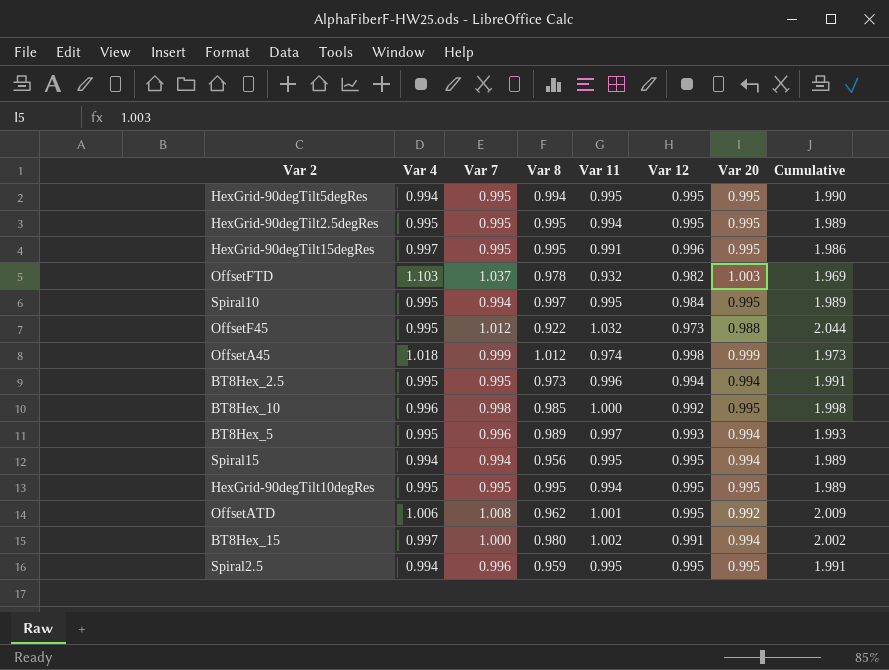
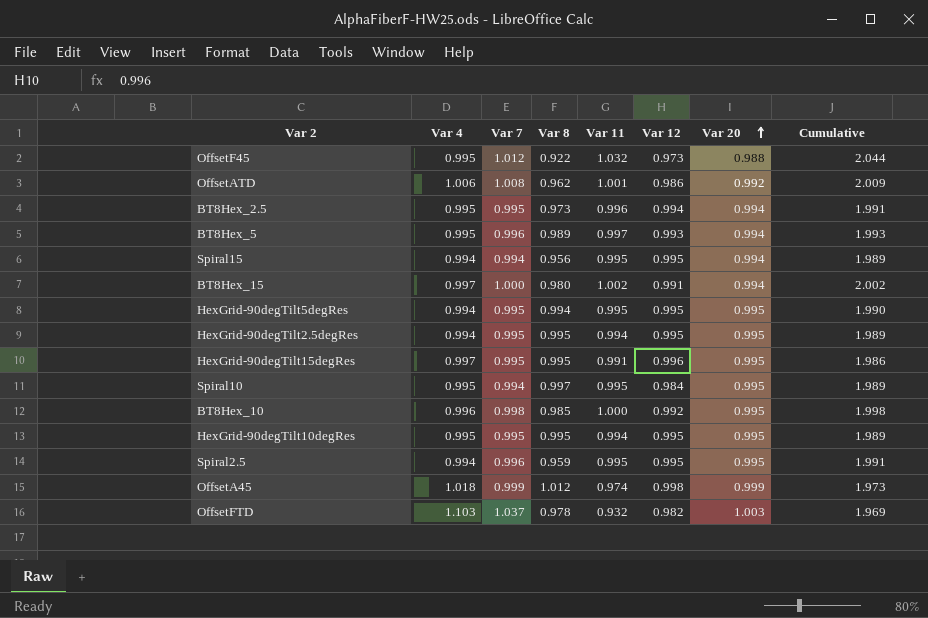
row order: none -> Var 20 ascending
OffsetATD | Var 12: 0.995 -> 0.986
HexGrid-90degTilt2.5degRes | Var 4: 0.995 -> 0.994

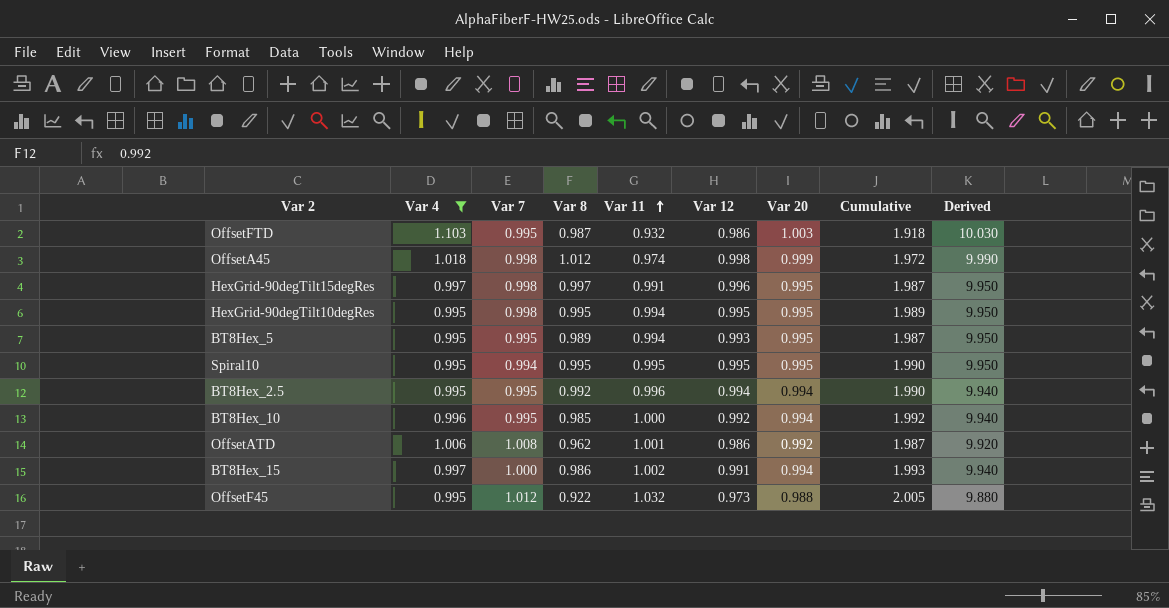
filter: none -> Var 4 != 0.994
row order: Var 20 ascending -> Var 11 ascending
column Cumulative | formula: [Var 7] + [Var 11] -> [Var 11] + [Var 12]
column Derived | formula: none -> [Var 20] * 10
OffsetFTD | Var 7: 1.037 -> 0.995
OffsetFTD | Var 8: 0.978 -> 0.987
OffsetFTD | Var 12: 0.982 -> 0.986
OffsetA45 | Var 7: 0.999 -> 0.998
HexGrid-90degTilt15degRes | Var 7: 0.995 -> 0.998
HexGrid-90degTilt15degRes | Var 8: 0.995 -> 0.997
HexGrid-90degTilt10degRes | Var 7: 0.995 -> 0.998
BT8Hex_5 | Var 7: 0.996 -> 0.995
BT8Hex_5 | Var 11: 0.997 -> 0.994
BT8Hex_5 | Var 20: 0.994 -> 0.995
Spiral10 | Var 8: 0.997 -> 0.995
Spiral10 | Var 12: 0.984 -> 0.995
BT8Hex_2.5 | Var 8: 0.973 -> 0.992
BT8Hex_10 | Var 7: 0.998 -> 0.995
BT8Hex_10 | Var 20: 0.995 -> 0.994
BT8Hex_15 | Var 8: 0.980 -> 0.986

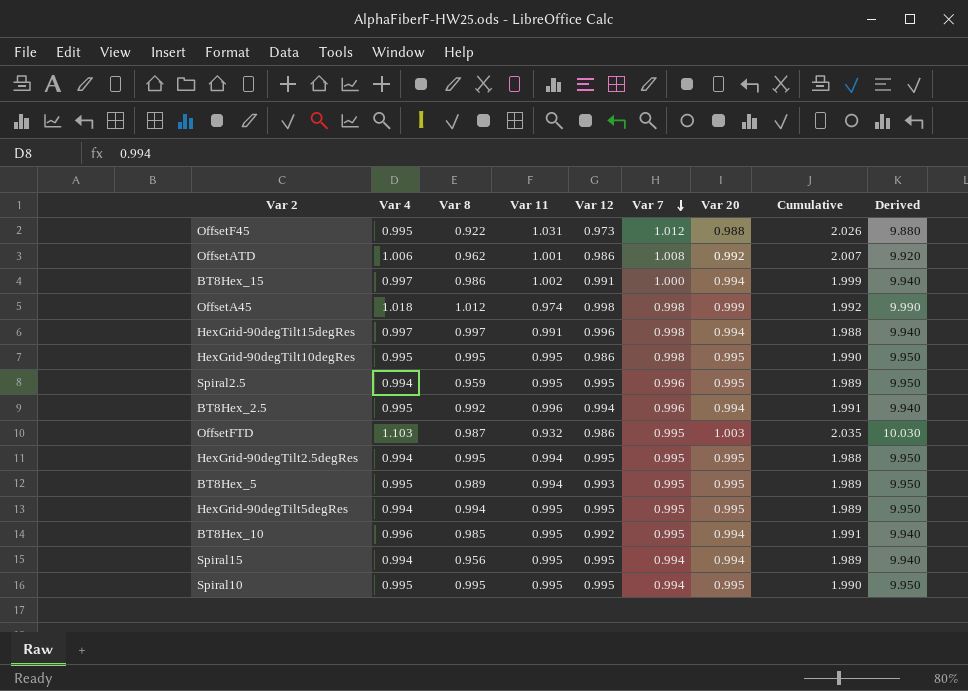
filter: Var 4 != 0.994 -> none
row order: Var 11 ascending -> Var 7 descending
column Var 7 | position: 3 -> 6
column Cumulative | formula: [Var 11] + [Var 12] -> [Var 4] + [Var 11]
OffsetF45 | Var 11: 1.032 -> 1.031
HexGrid-90degTilt15degRes | Var 20: 0.995 -> 0.994
HexGrid-90degTilt15degRes | Derived: 9.950 -> 9.940
HexGrid-90degTilt10degRes | Var 11: 0.994 -> 0.995
HexGrid-90degTilt10degRes | Var 12: 0.995 -> 0.986
BT8Hex_2.5 | Var 7: 0.995 -> 0.996
BT8Hex_10 | Var 11: 1.000 -> 0.995

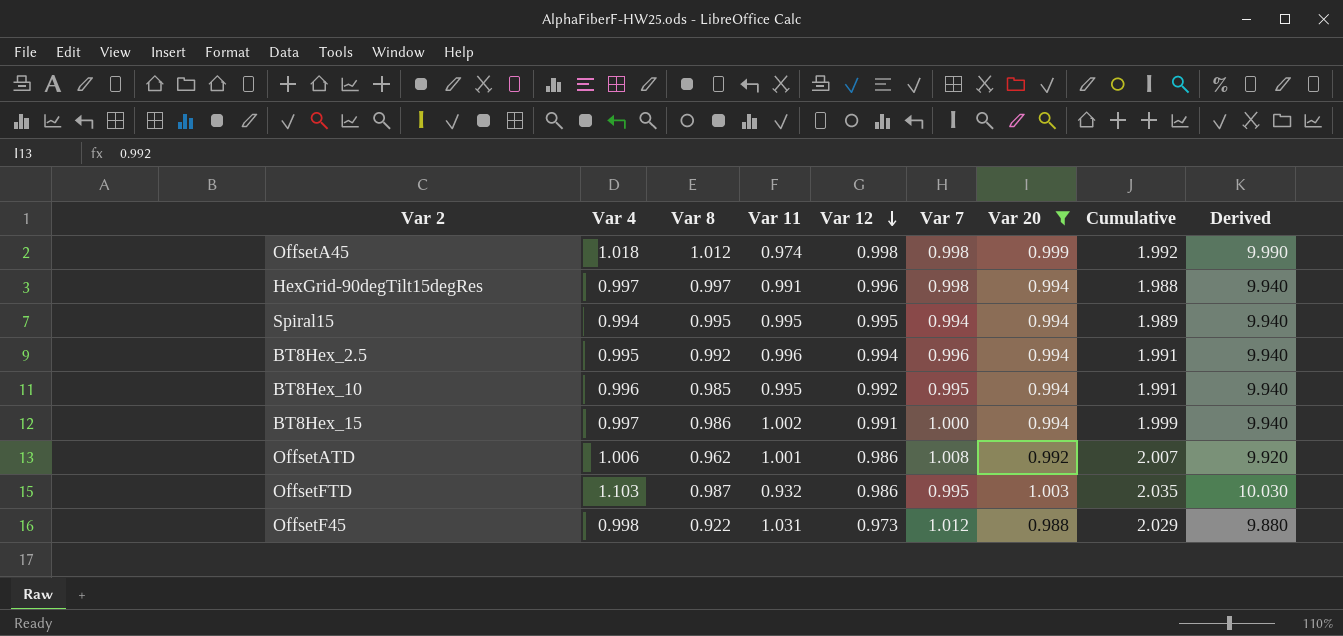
filter: none -> Var 20 != 0.995
row order: Var 7 descending -> Var 12 descending
Spiral15 | Var 8: 0.956 -> 0.995
OffsetF45 | Var 4: 0.995 -> 0.998
OffsetF45 | Cumulative: 2.026 -> 2.029

